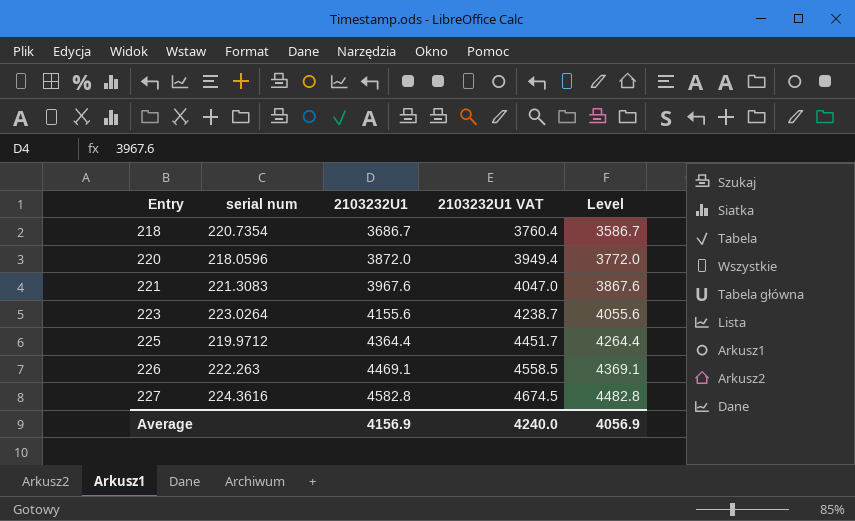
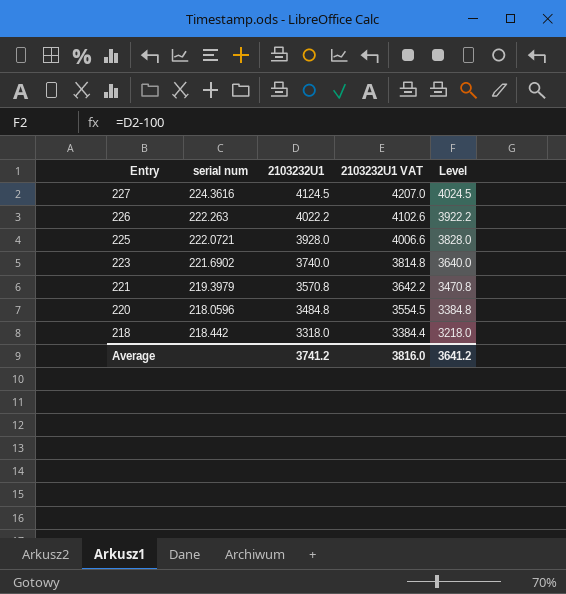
row order: Entry ascending -> Entry descending
227 | 2103232U1: 4582.8 -> 4124.5
227 | 2103232U1 VAT: 4674.5 -> 4207.0
227 | Level: 4482.8 -> 4024.5
226 | 2103232U1: 4469.1 -> 4022.2
226 | 2103232U1 VAT: 4558.5 -> 4102.6
226 | Level: 4369.1 -> 3922.2
225 | serial num: 219.9712 -> 222.0721
225 | 2103232U1: 4364.4 -> 3928.0
225 | 2103232U1 VAT: 4451.7 -> 4006.6
225 | Level: 4264.4 -> 3828.0
223 | serial num: 223.0264 -> 221.6902
223 | 2103232U1: 4155.6 -> 3740.0
223 | 2103232U1 VAT: 4238.7 -> 3814.8
223 | Level: 4055.6 -> 3640.0
221 | serial num: 221.3083 -> 219.3979
221 | 2103232U1: 3967.6 -> 3570.8
221 | 2103232U1 VAT: 4047.0 -> 3642.2
221 | Level: 3867.6 -> 3470.8
220 | 2103232U1: 3872.0 -> 3484.8
220 | 2103232U1 VAT: 3949.4 -> 3554.5
220 | Level: 3772.0 -> 3384.8
218 | serial num: 220.7354 -> 218.442
218 | 2103232U1: 3686.7 -> 3318.0
218 | 2103232U1 VAT: 3760.4 -> 3384.4
218 | Level: 3586.7 -> 3218.0
Average | 2103232U1: 4156.9 -> 3741.2
Average | 2103232U1 VAT: 4240.0 -> 3816.0
Average | Level: 4056.9 -> 3641.2

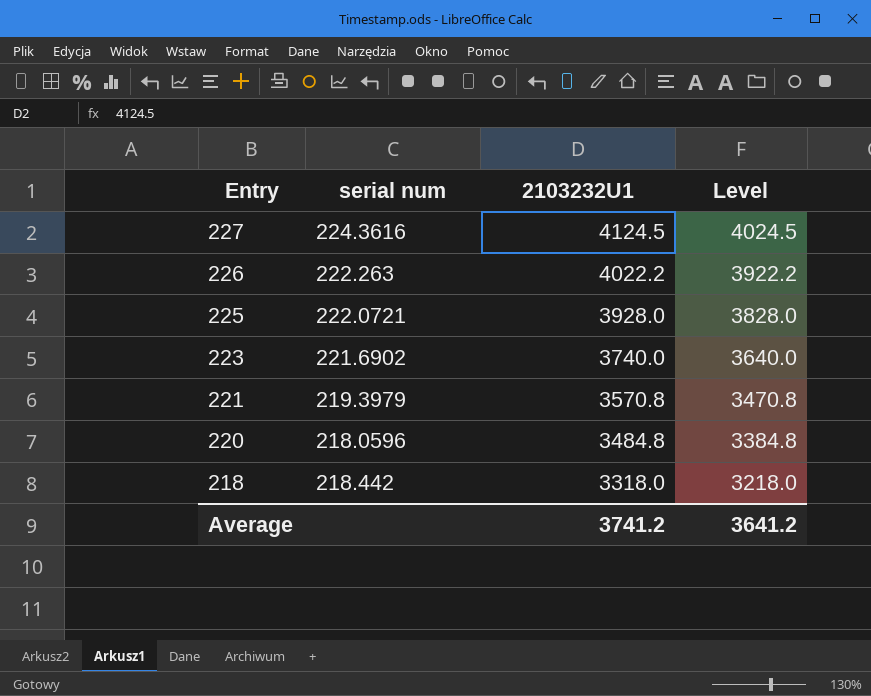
column 2103232U1 VAT | formula: [2103232U1] * 1.02 -> none

